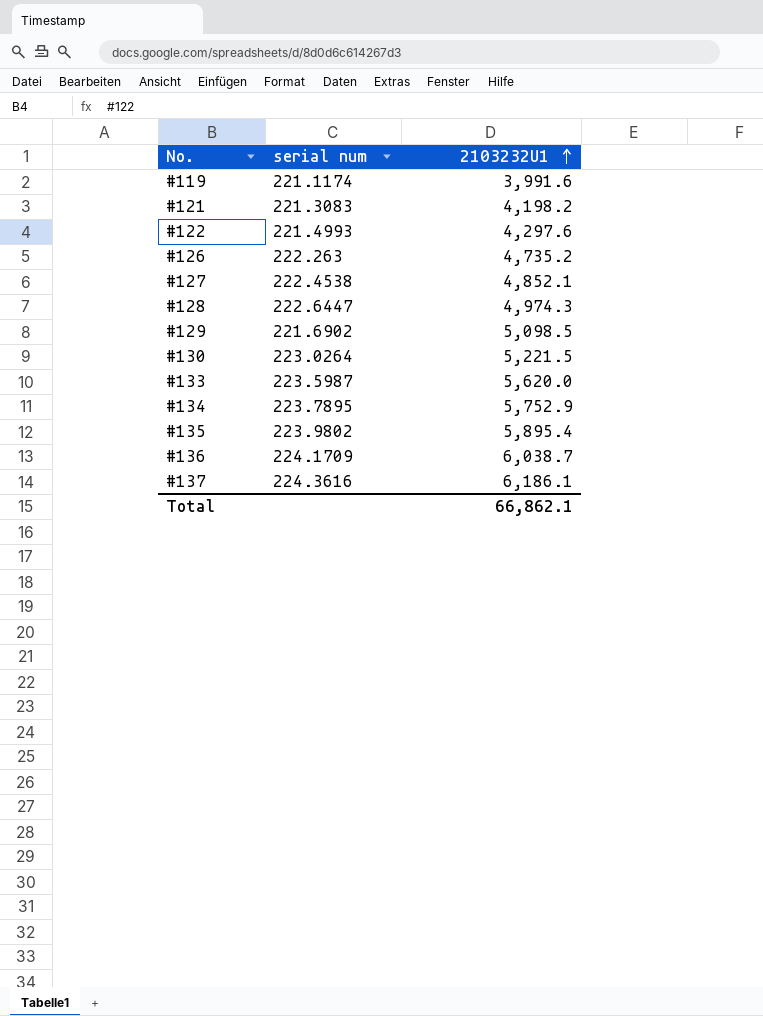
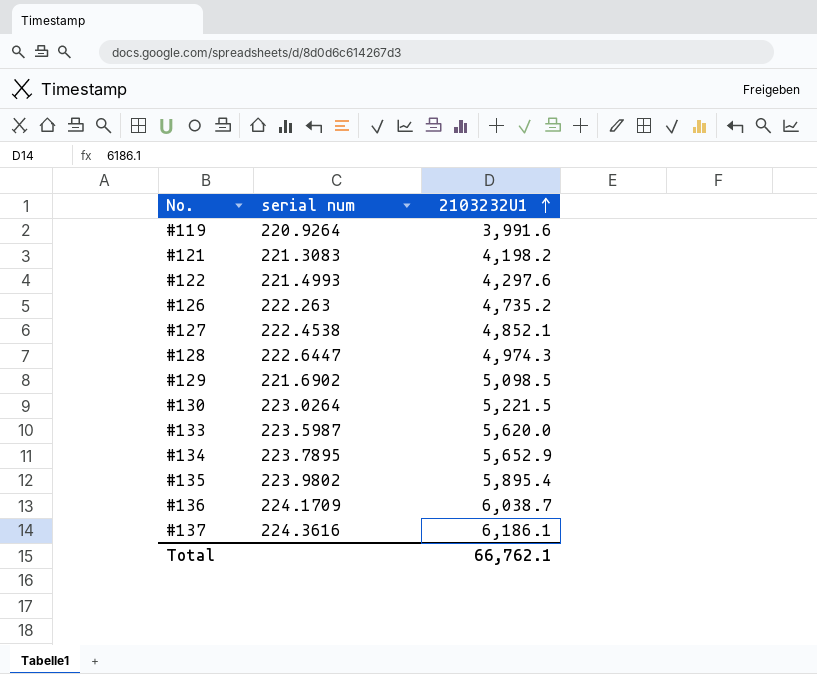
#119 | serial num: 221.1174 -> 220.9264
#134 | 2103232U1: 5,752.9 -> 5,652.9
Total | 2103232U1: 66,862.1 -> 66,762.1

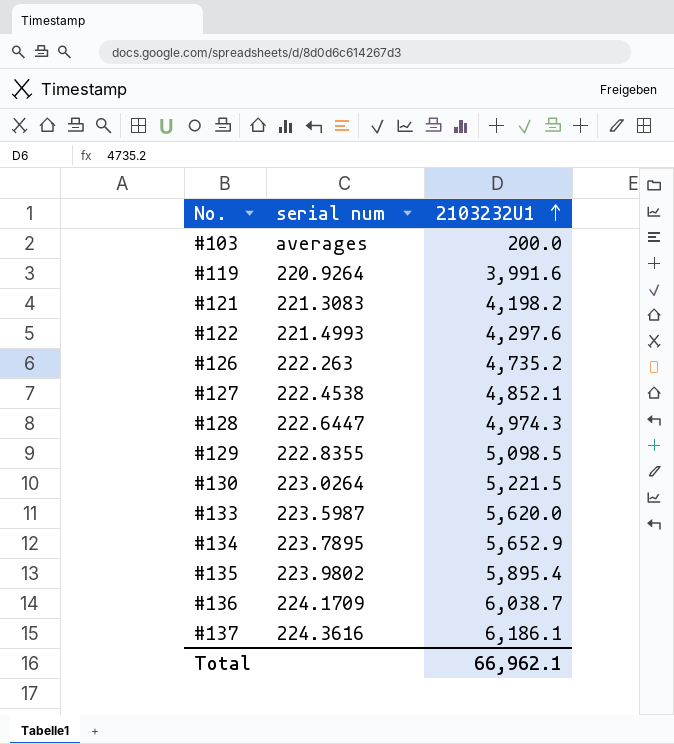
row #103: none -> averages | 200.0
#129 | serial num: 221.6902 -> 222.8355
Total | 2103232U1: 66,762.1 -> 66,962.1

